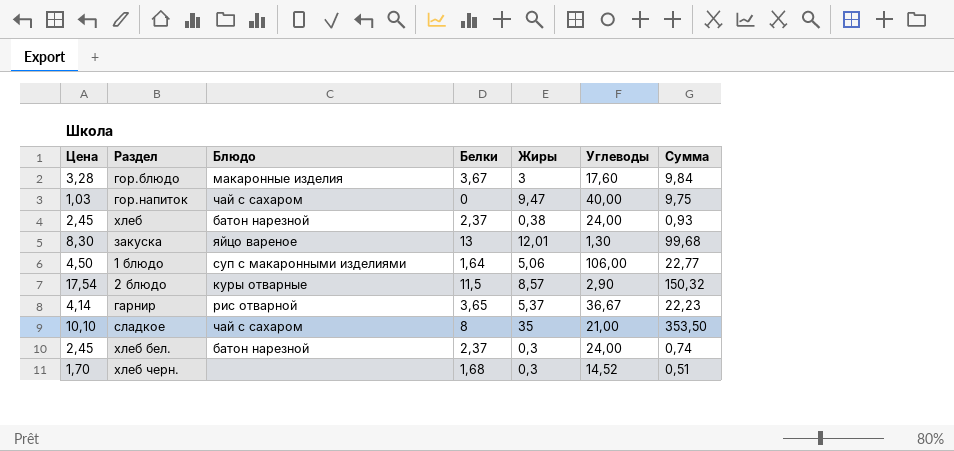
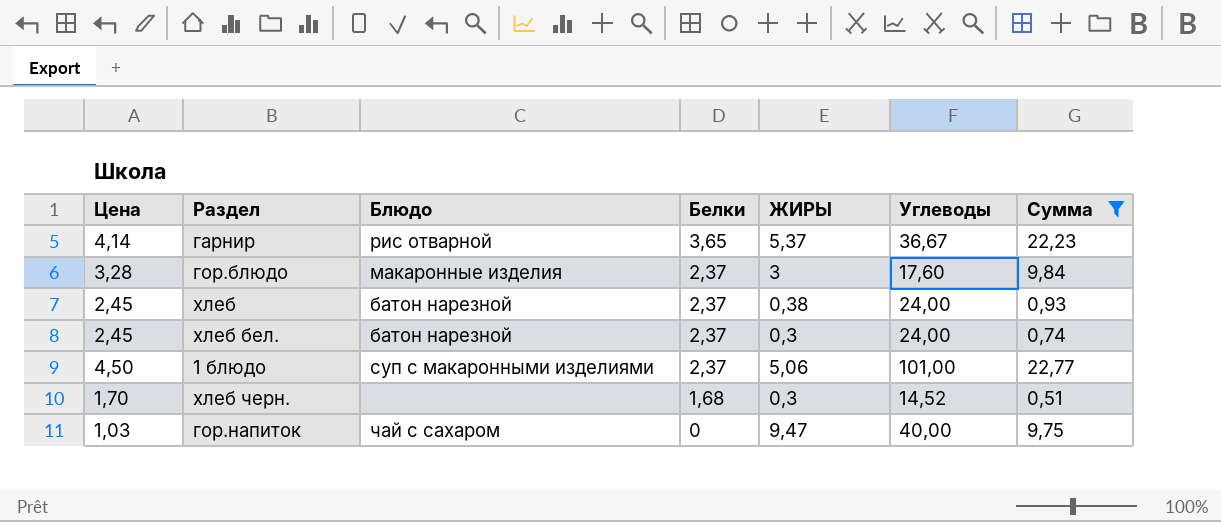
filter: none -> Сумма <= 22,77
row order: none -> Белки descending
column name: Жиры -> ЖИРЫ
гор.блюдо | Белки: 3,67 -> 2,37
1 блюдо | Белки: 1,64 -> 2,37
1 блюдо | Углеводы: 106,00 -> 101,00

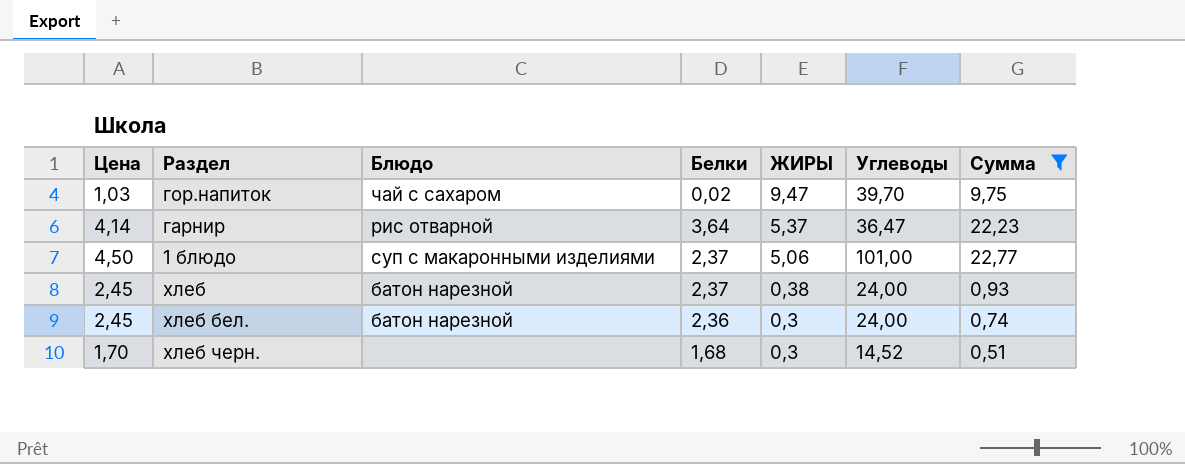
row order: Белки descending -> ЖИРЫ descending
row гор.блюдо: 3,28 | макаронные изделия | 2,37 | 3 | 17,60 | 9,84 -> none
гор.напиток | Белки: 0 -> 0,02
гор.напиток | Углеводы: 40,00 -> 39,70
гарнир | Белки: 3,65 -> 3,64
гарнир | Углеводы: 36,67 -> 36,47
хлеб бел. | Белки: 2,37 -> 2,36

